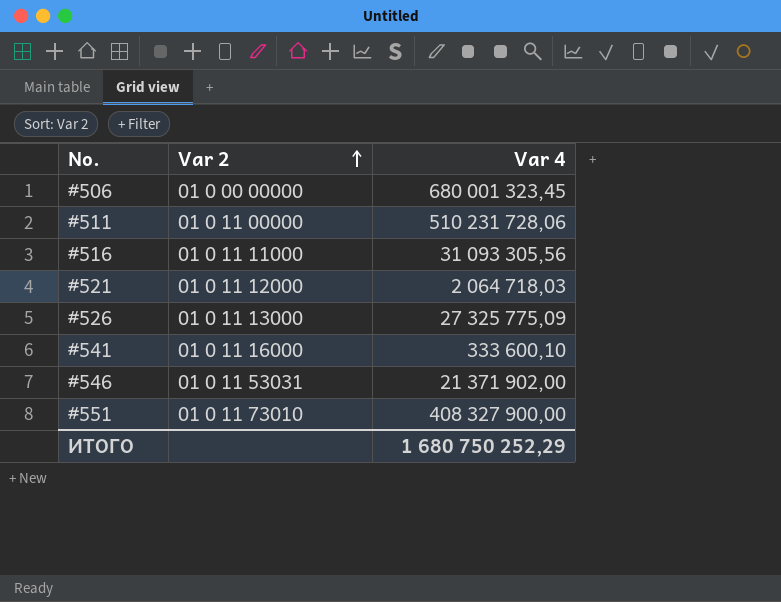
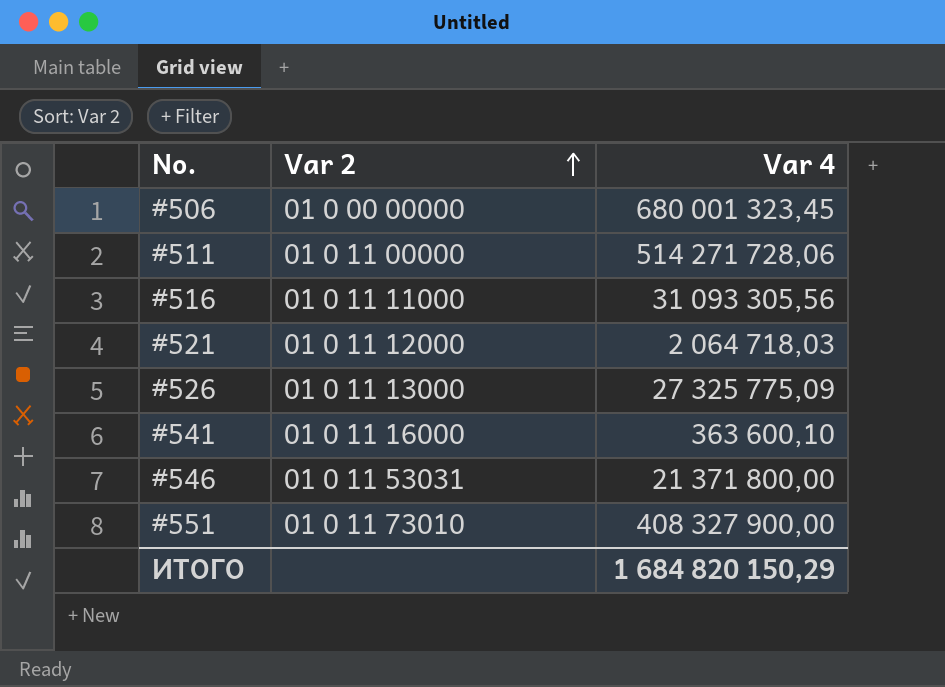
#511 | Var 4: 510 231 728,06 -> 514 271 728,06
#541 | Var 4: 333 600,10 -> 363 600,10
#546 | Var 4: 21 371 902,00 -> 21 371 800,00
ИТОГО | Var 4: 1 680 750 252,29 -> 1 684 820 150,29

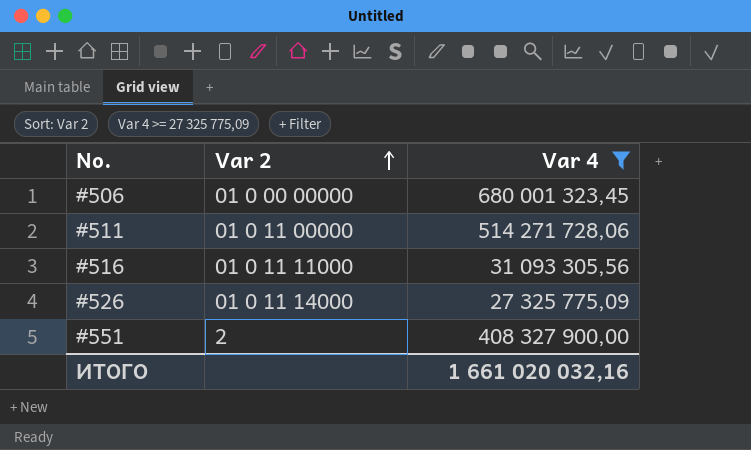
filter: none -> Var 4 >= 27 325 775,09
#526 | Var 2: 01 0 11 13000 -> 01 0 11 14000
#551 | Var 2: 01 0 11 73010 -> 2
ИТОГО | Var 4: 1 684 820 150,29 -> 1 661 020 032,16

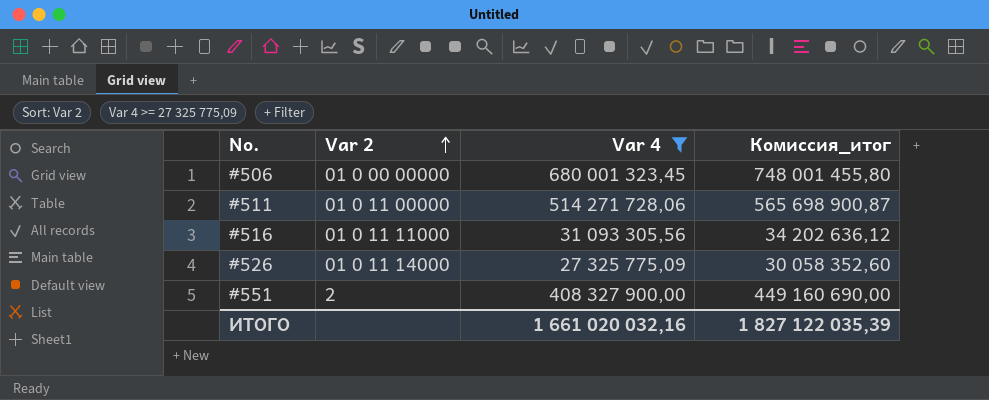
column Комиссия_итог | formula: none -> [Var 4] * 1,1

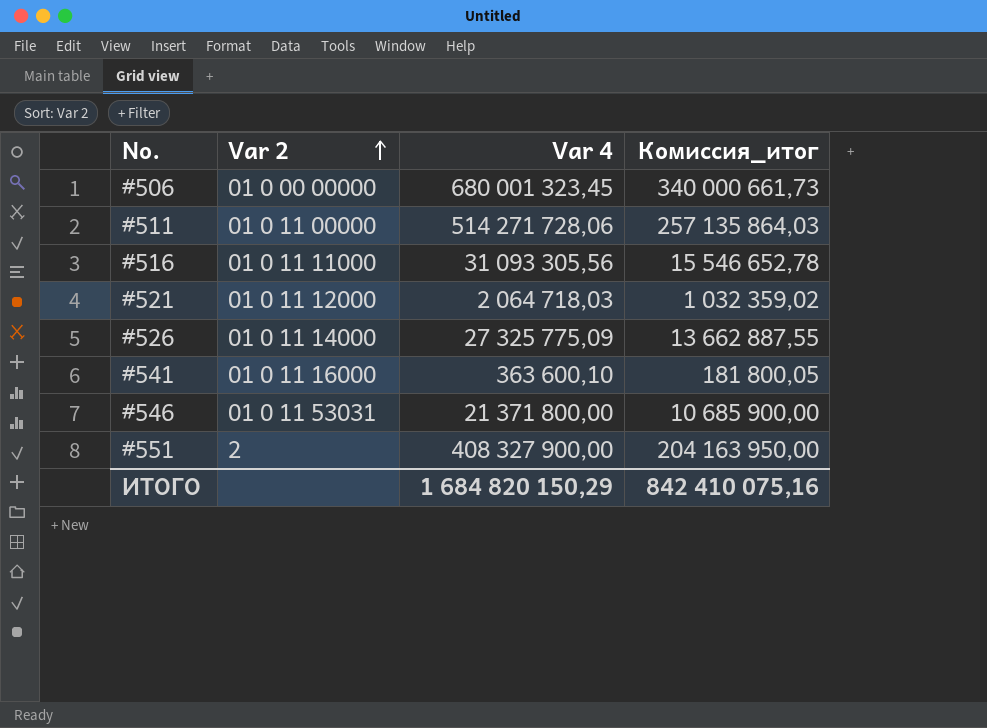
filter: Var 4 >= 27 325 775,09 -> none
column Комиссия_итог | formula: [Var 4] * 1,1 -> [Var 4] * 0,5
ИТОГО | Var 4: 1 661 020 032,16 -> 1 684 820 150,29
ИТОГО | Комиссия_итог: 1 827 122 035,39 -> 842 410 075,16

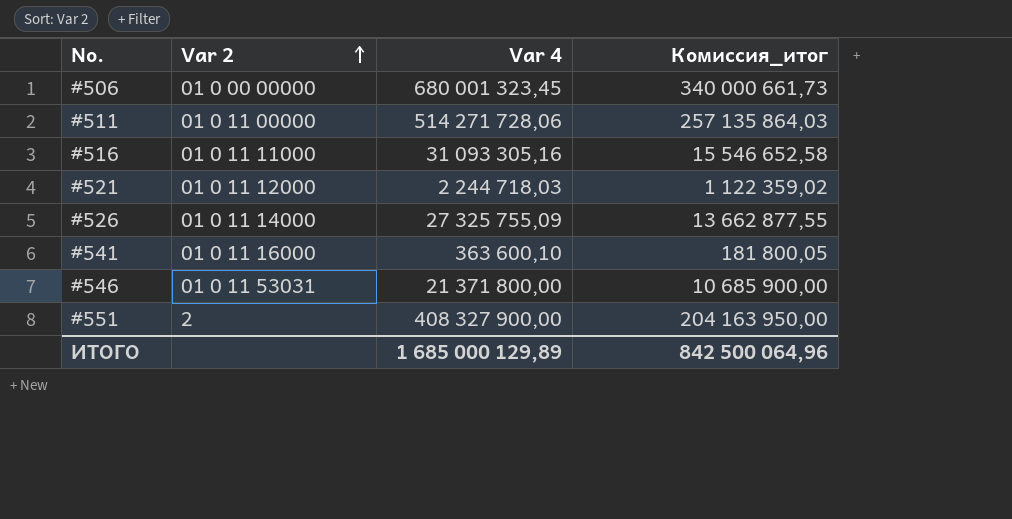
#516 | Var 4: 31 093 305,56 -> 31 093 305,16
#516 | Комиссия_итог: 15 546 652,78 -> 15 546 652,58
#521 | Var 4: 2 064 718,03 -> 2 244 718,03
#521 | Комиссия_итог: 1 032 359,02 -> 1 122 359,02
#526 | Var 4: 27 325 775,09 -> 27 325 755,09
#526 | Комиссия_итог: 13 662 887,55 -> 13 662 877,55
ИТОГО | Var 4: 1 684 820 150,29 -> 1 685 000 129,89
ИТОГО | Комиссия_итог: 842 410 075,16 -> 842 500 064,96

